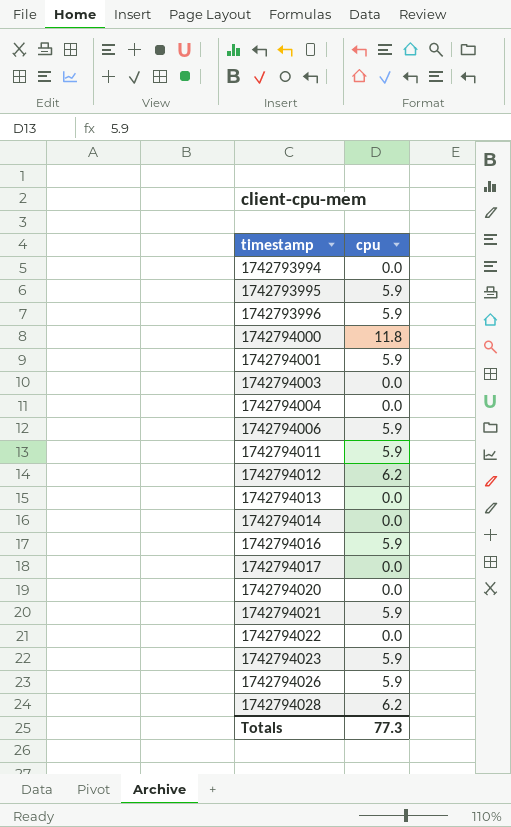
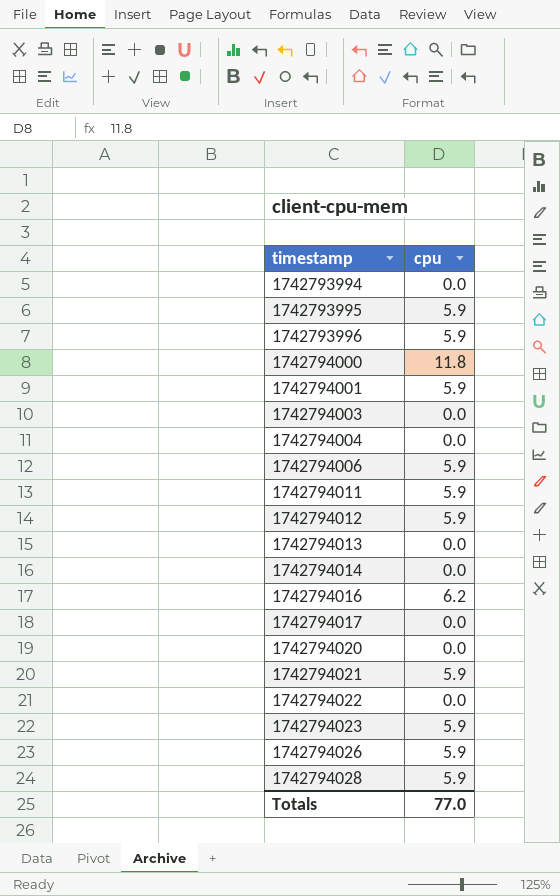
1742794012 | cpu: 6.2 -> 5.9
1742794016 | cpu: 5.9 -> 6.2
1742794028 | cpu: 6.2 -> 5.9
Totals | cpu: 77.3 -> 77.0

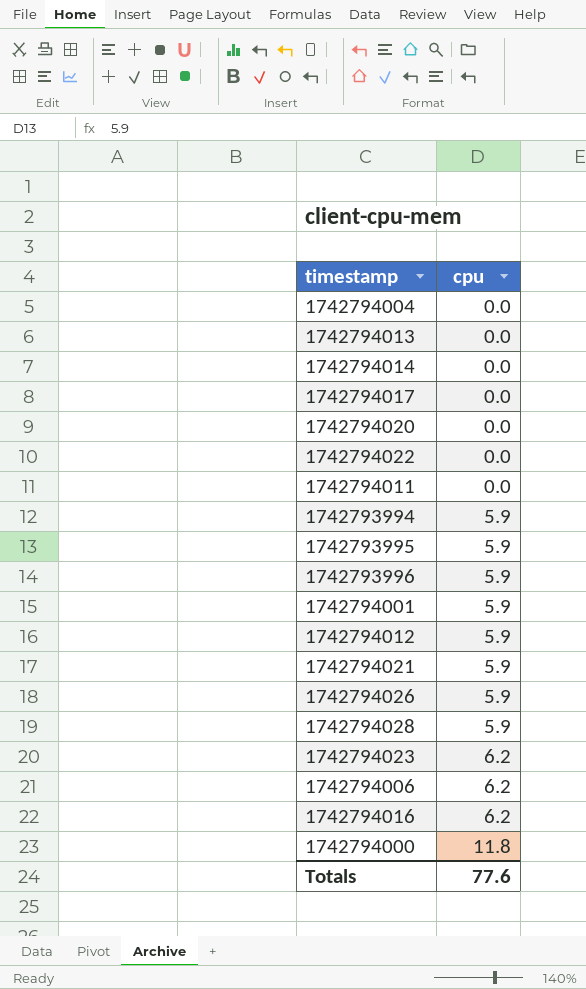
row order: timestamp ascending -> cpu ascending
row 1742794003: 0.0 -> none
1742794011 | cpu: 5.9 -> 0.0
1742793994 | cpu: 0.0 -> 5.9
1742794023 | cpu: 5.9 -> 6.2
1742794006 | cpu: 5.9 -> 6.2
Totals | cpu: 77.0 -> 77.6

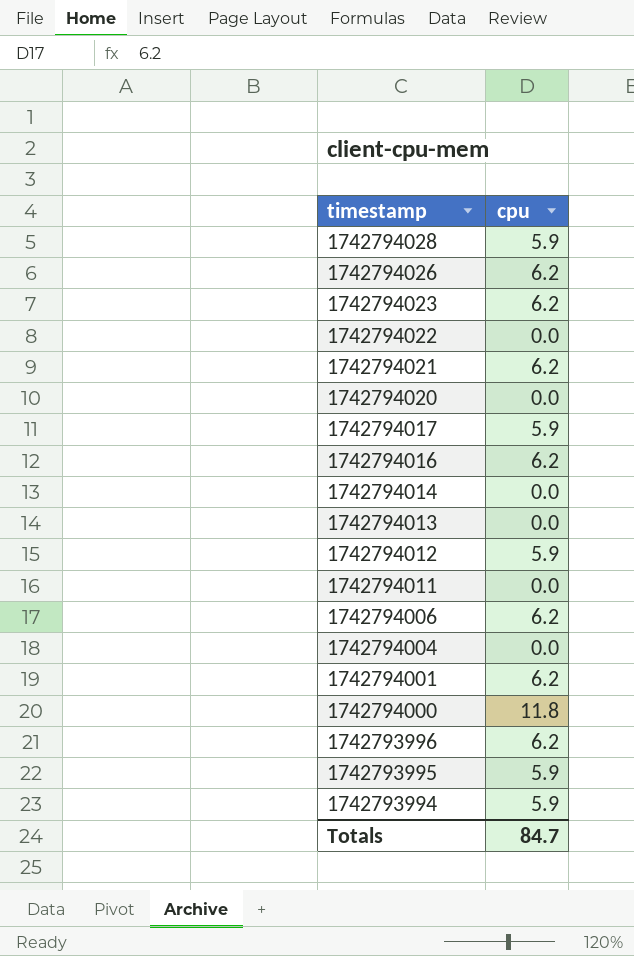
row order: cpu ascending -> timestamp descending
1742794026 | cpu: 5.9 -> 6.2
1742794021 | cpu: 5.9 -> 6.2
1742794017 | cpu: 0.0 -> 5.9
1742794001 | cpu: 5.9 -> 6.2
1742793996 | cpu: 5.9 -> 6.2
Totals | cpu: 77.6 -> 84.7

